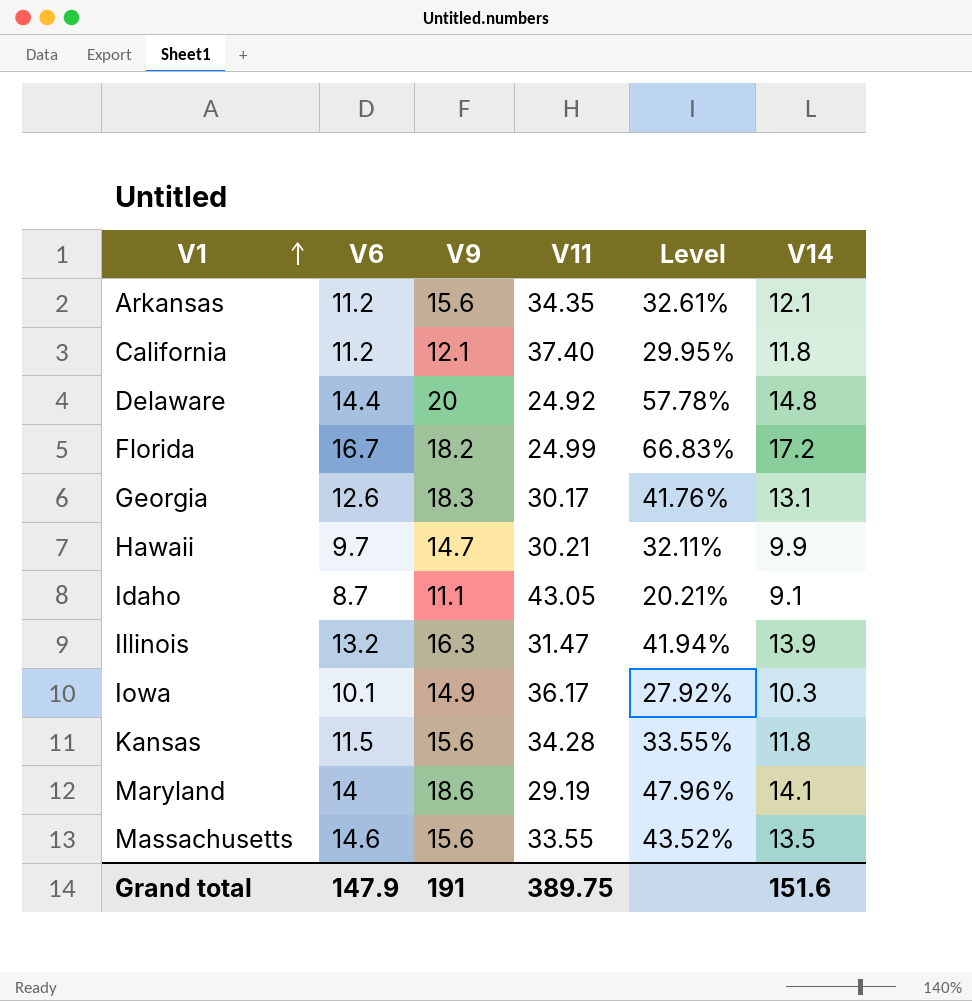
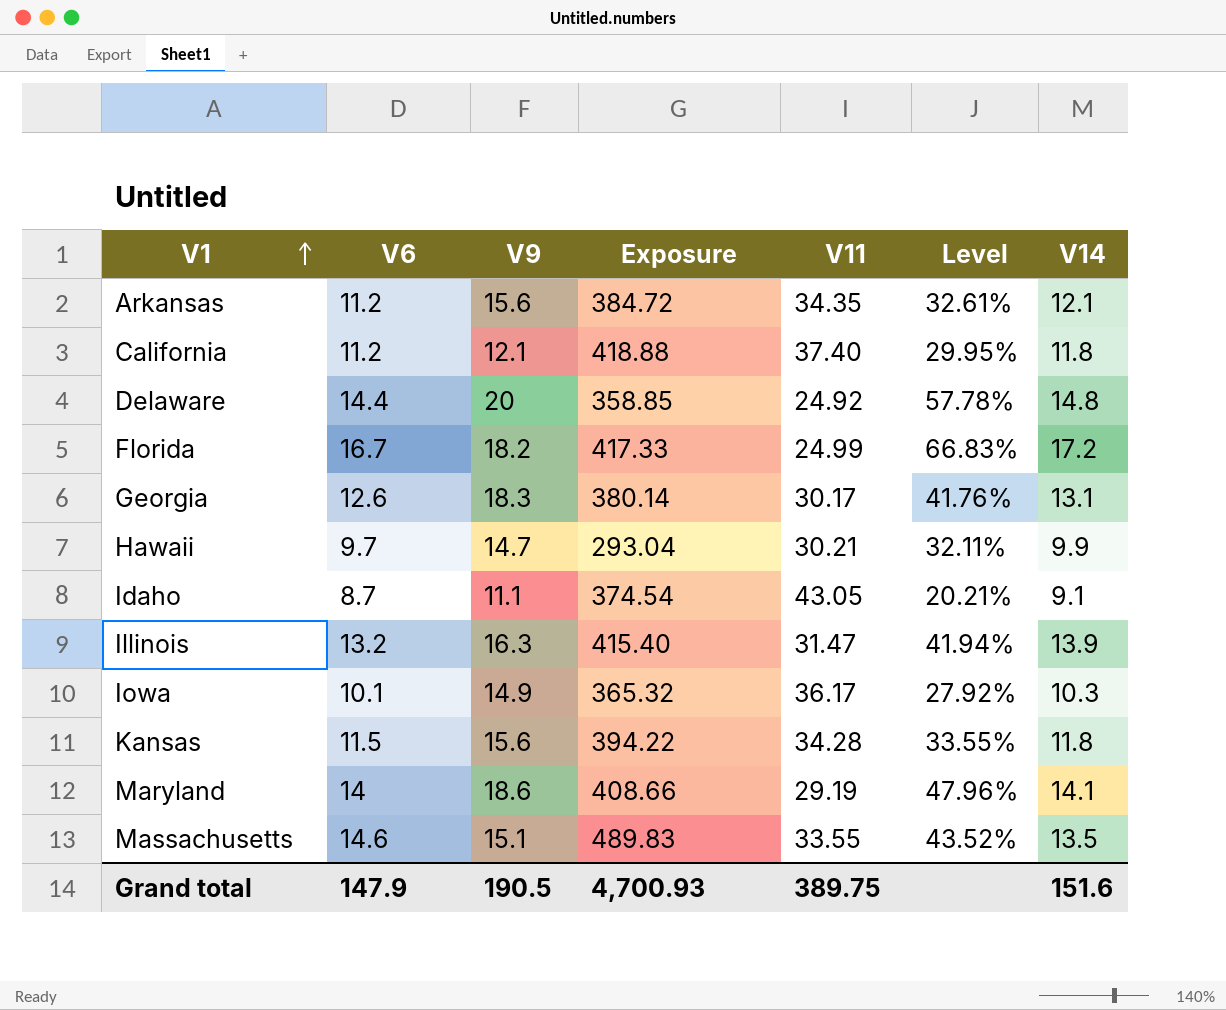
column Exposure | formula: none -> [V6] * [V11]
Massachusetts | V9: 15.6 -> 15.1
Grand total | V9: 191 -> 190.5

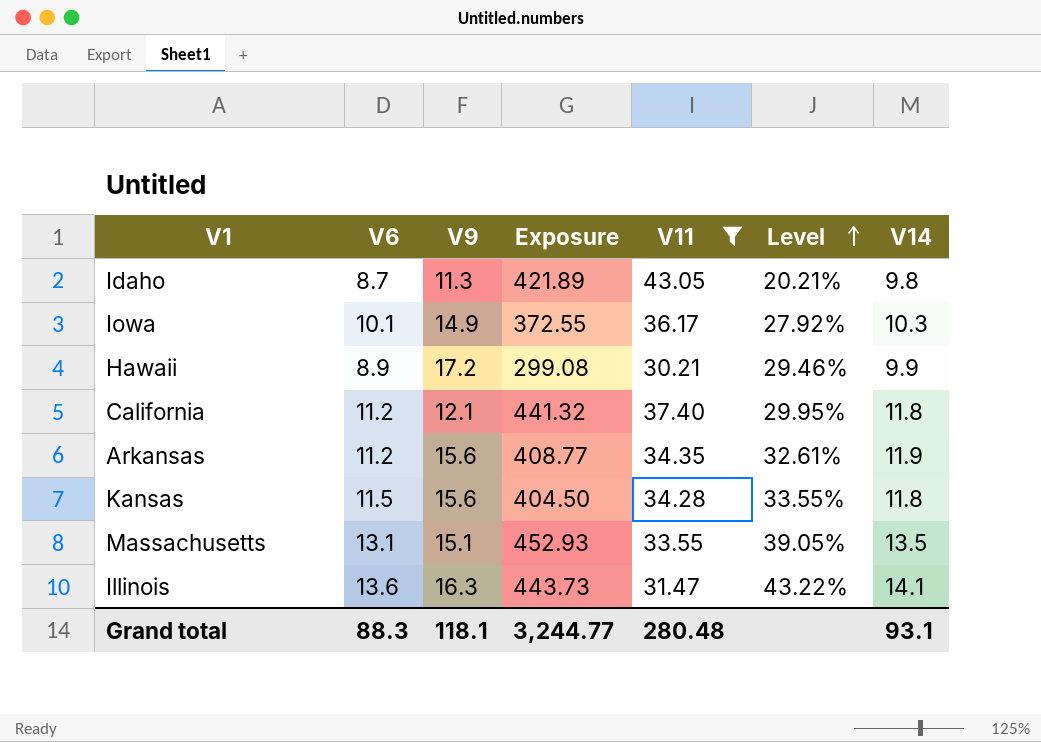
filter: none -> V11 >= 30.21
row order: V1 ascending -> Level ascending
column Exposure | formula: [V6] * [V11] -> [V11] * [V14]
Idaho | V9: 11.1 -> 11.3
Idaho | V14: 9.1 -> 9.8
Hawaii | V6: 9.7 -> 8.9
Hawaii | V9: 14.7 -> 17.2
Hawaii | Level: 32.11% -> 29.46%
Arkansas | V14: 12.1 -> 11.9
Massachusetts | V6: 14.6 -> 13.1
Massachusetts | Level: 43.52% -> 39.05%
Illinois | V6: 13.2 -> 13.6
Illinois | Level: 41.94% -> 43.22%
Illinois | V14: 13.9 -> 14.1
Grand total | V6: 147.9 -> 88.3
Grand total | V9: 190.5 -> 118.1
Grand total | Exposure: 4,700.93 -> 3,244.77
Grand total | V11: 389.75 -> 280.48
Grand total | V14: 151.6 -> 93.1

